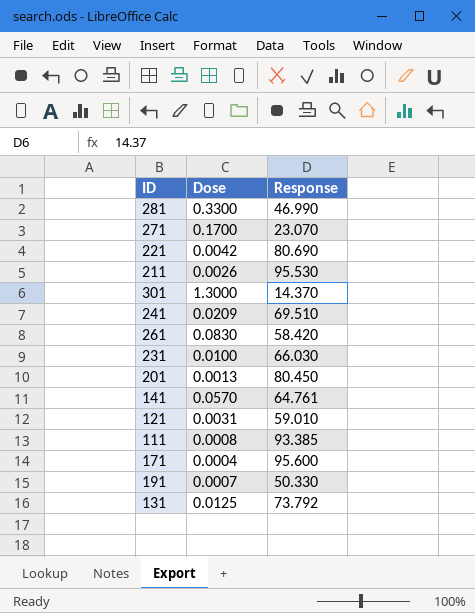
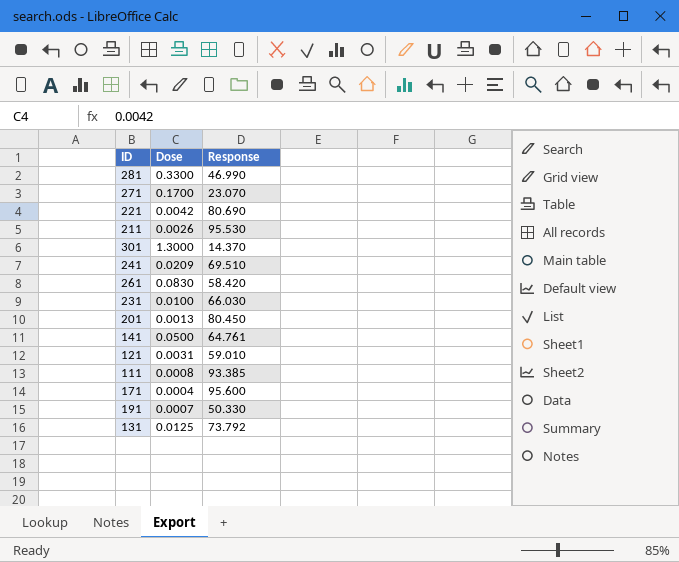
141 | Dose: 0.0570 -> 0.0500

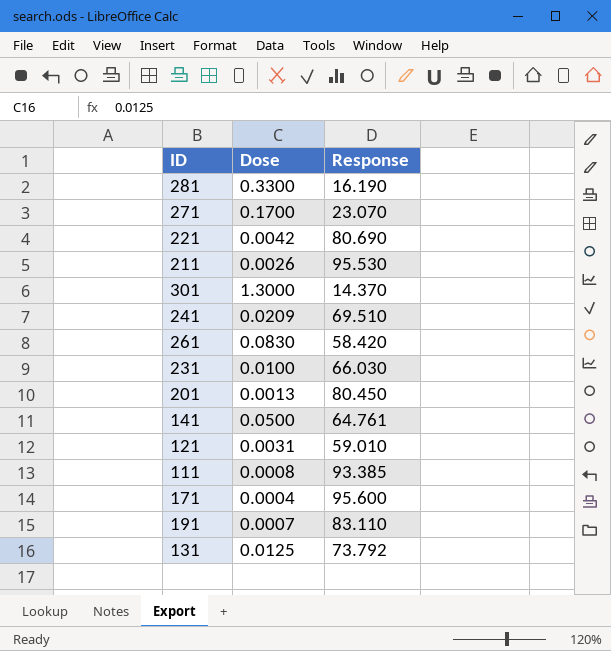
281 | Response: 46.990 -> 16.190
191 | Response: 50.330 -> 83.110

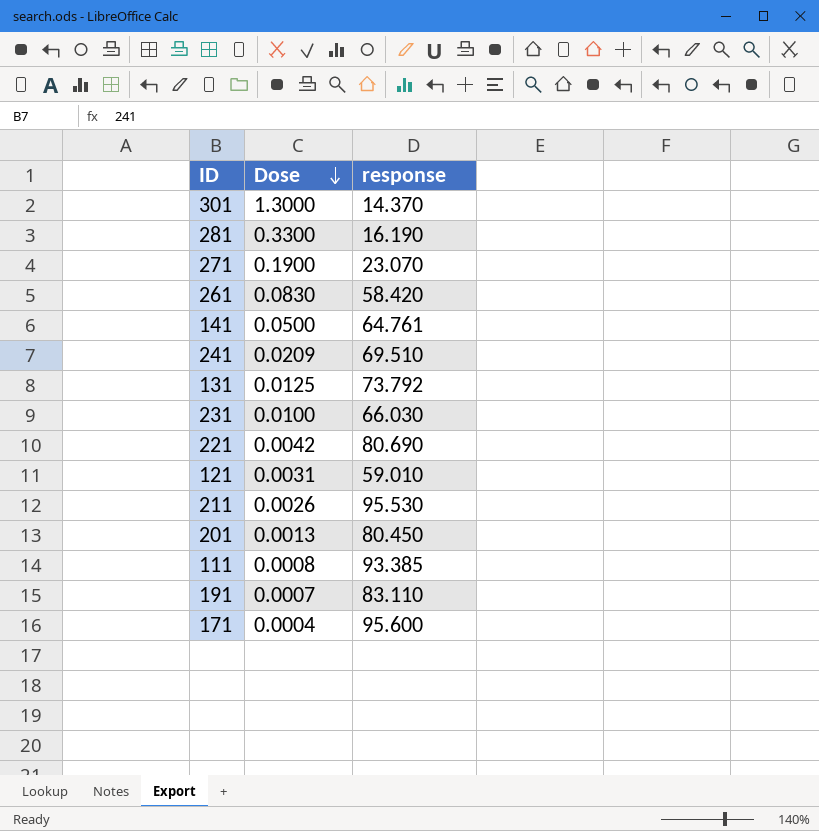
row order: none -> Dose descending
column name: Response -> response
271 | Dose: 0.1700 -> 0.1900

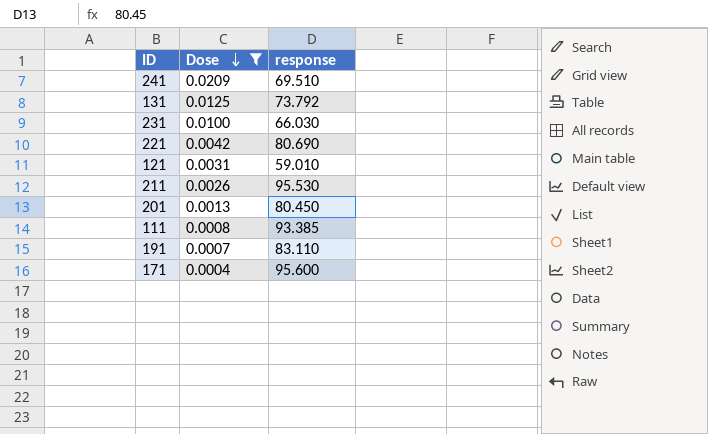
filter: none -> Dose <= 0.0209

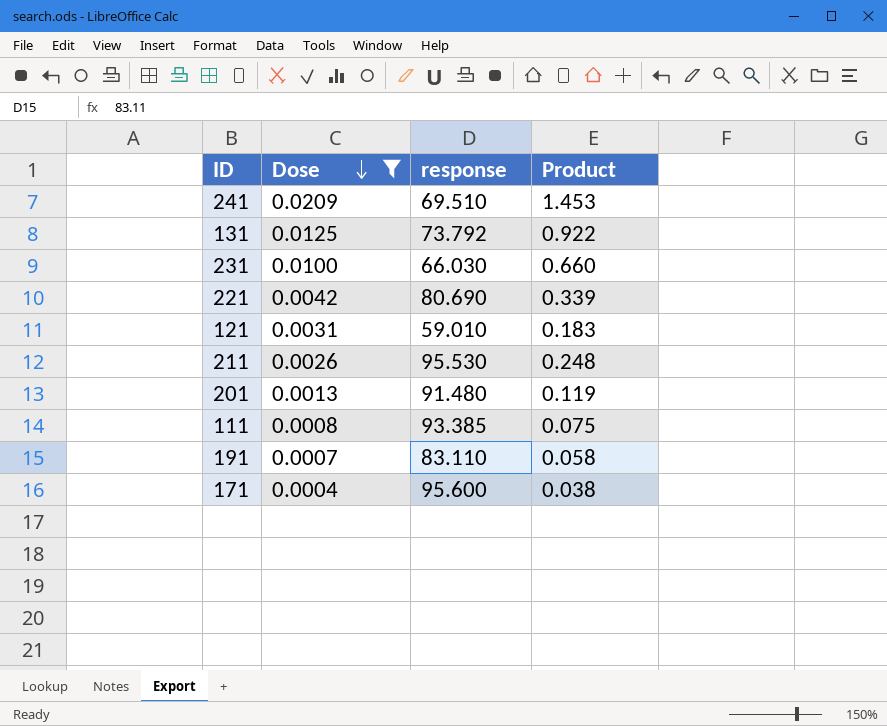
column Product | formula: none -> [Dose] * [response]
201 | response: 80.450 -> 91.480

